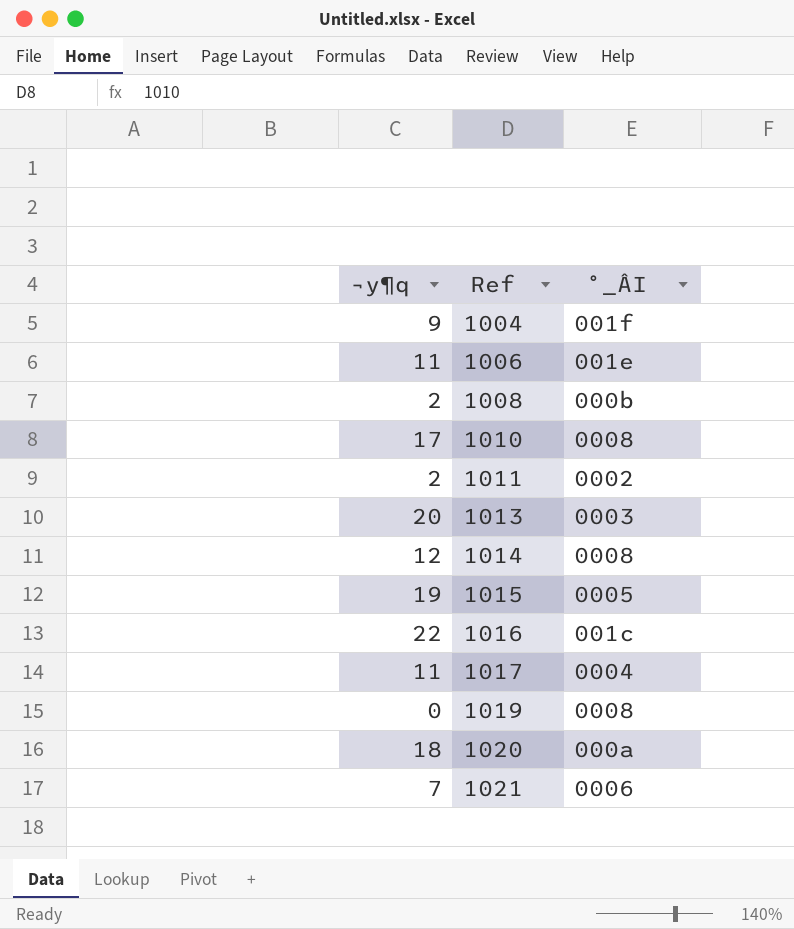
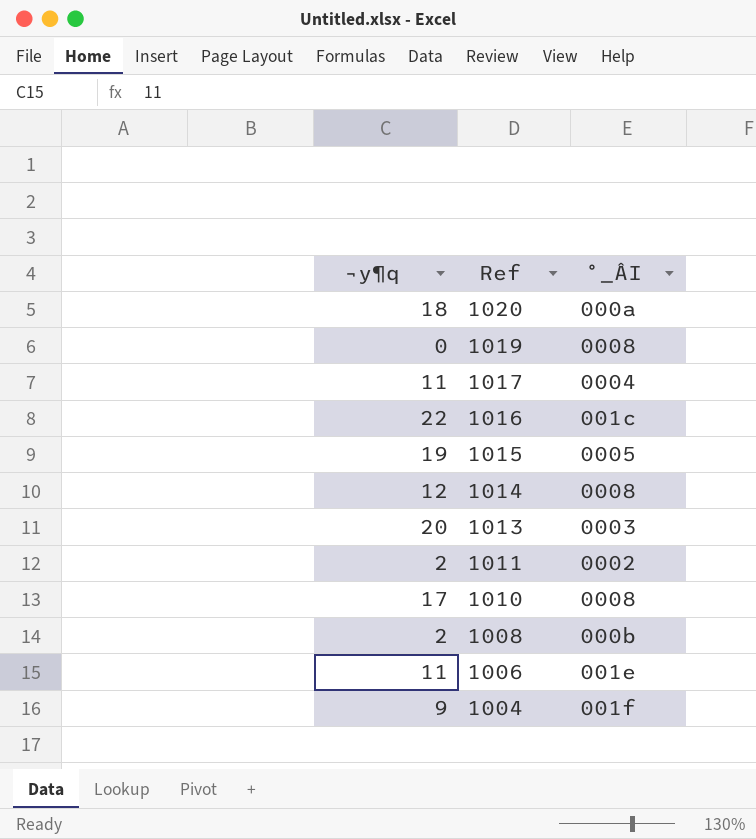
row order: Ref ascending -> Ref descending
row 1021: 7 | 0006 -> none

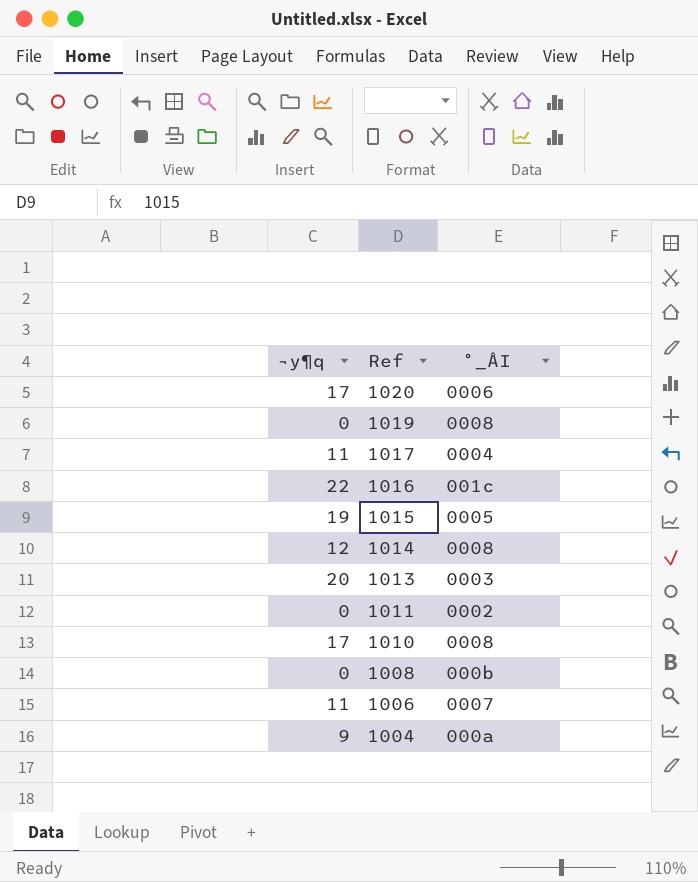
1020 | ¬y¶q: 18 -> 17
1020 | °_ÂI: 000a -> 0006
1011 | ¬y¶q: 2 -> 0
1008 | ¬y¶q: 2 -> 0
1006 | °_ÂI: 001e -> 0007
1004 | °_ÂI: 001f -> 000a

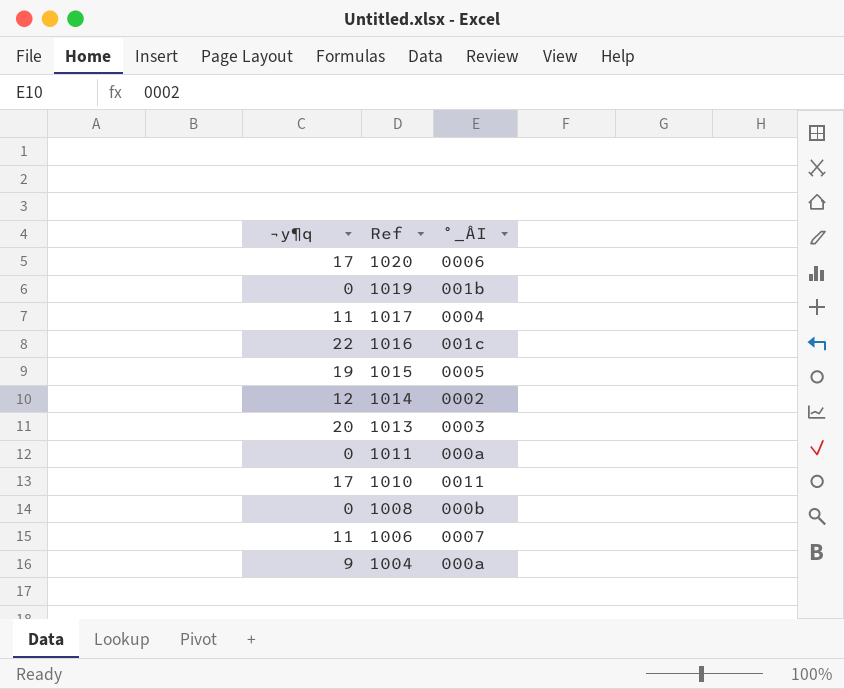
1019 | °_ÂI: 0008 -> 001b
1014 | °_ÂI: 0008 -> 0002
1011 | °_ÂI: 0002 -> 000a
1010 | °_ÂI: 0008 -> 0011

